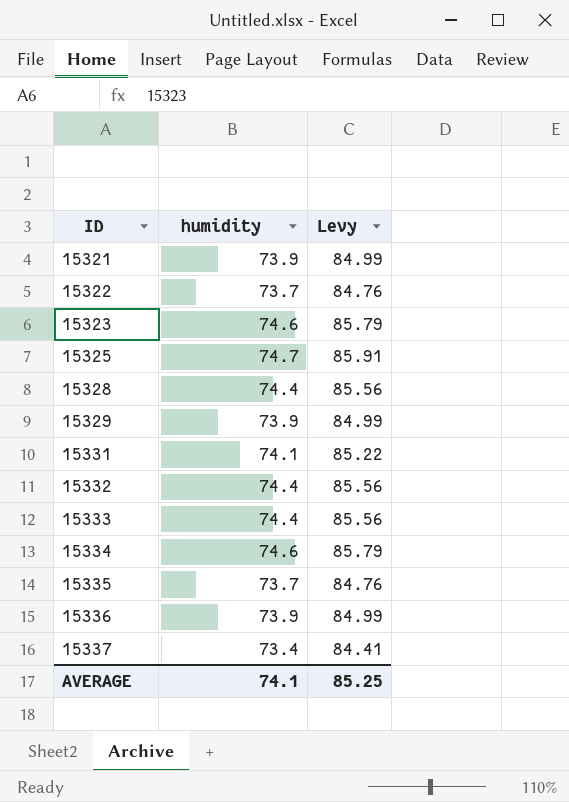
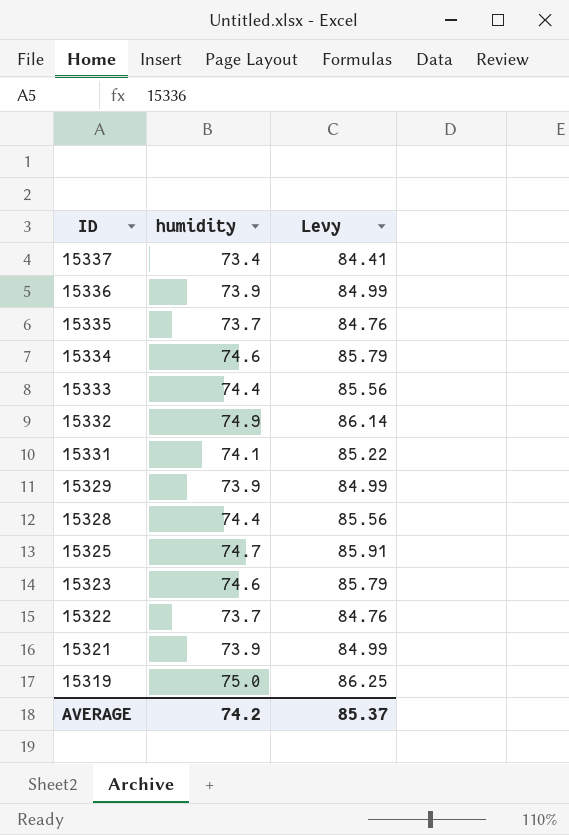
row order: ID ascending -> ID descending
15332 | humidity: 74.4 -> 74.9
15332 | Levy: 85.56 -> 86.14
row 15319: none -> 75.0 | 86.25
AVERAGE | humidity: 74.1 -> 74.2
AVERAGE | Levy: 85.25 -> 85.37

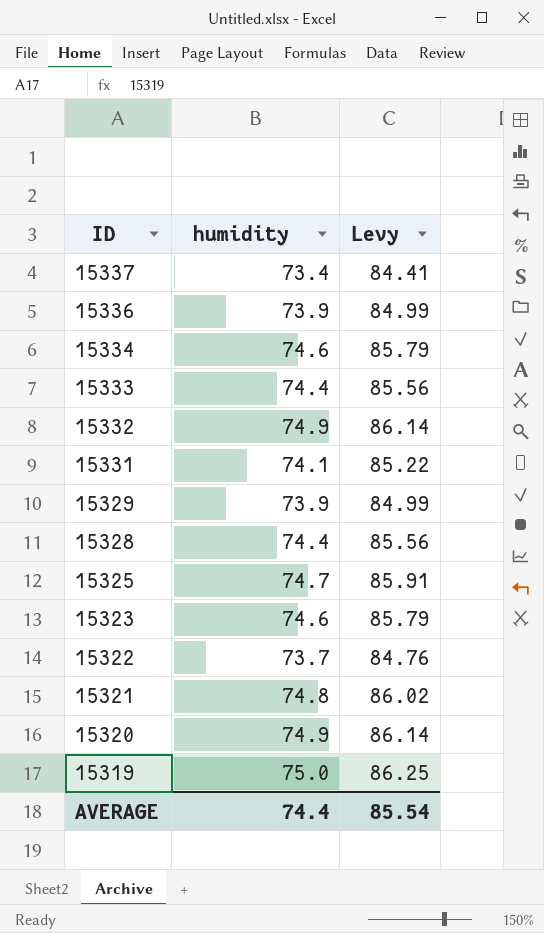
row 15335: 73.7 | 84.76 -> none
15321 | humidity: 73.9 -> 74.8
15321 | Levy: 84.99 -> 86.02
row 15320: none -> 74.9 | 86.14
AVERAGE | humidity: 74.2 -> 74.4
AVERAGE | Levy: 85.37 -> 85.54

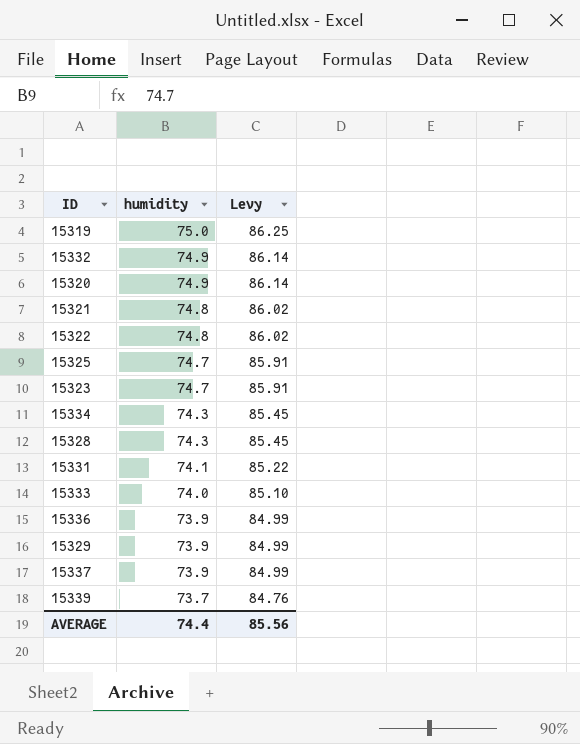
row order: ID descending -> humidity descending
15322 | humidity: 73.7 -> 74.8
15322 | Levy: 84.76 -> 86.02
15323 | humidity: 74.6 -> 74.7
15323 | Levy: 85.79 -> 85.91
15334 | humidity: 74.6 -> 74.3
15334 | Levy: 85.79 -> 85.45
15328 | humidity: 74.4 -> 74.3
15328 | Levy: 85.56 -> 85.45
15333 | humidity: 74.4 -> 74.0
15333 | Levy: 85.56 -> 85.10
15337 | humidity: 73.4 -> 73.9
15337 | Levy: 84.41 -> 84.99
row 15339: none -> 73.7 | 84.76
AVERAGE | Levy: 85.54 -> 85.56

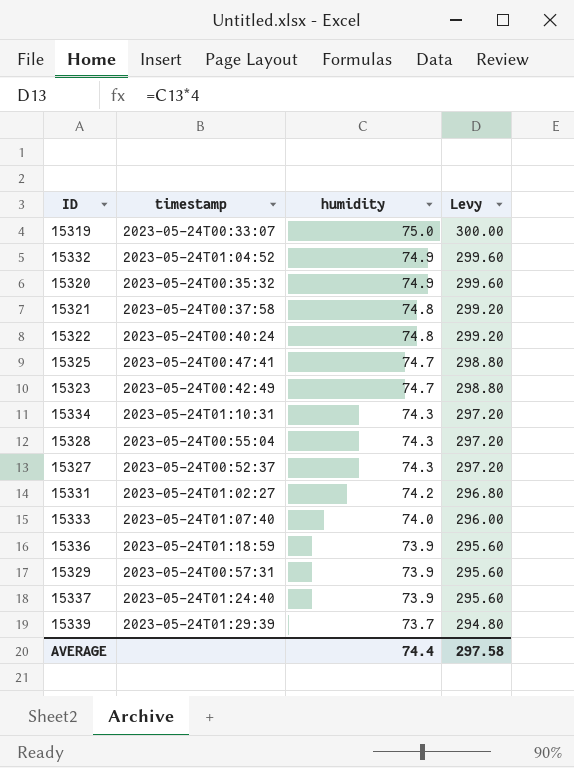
column timestamp | position: none -> 2
column Levy | formula: [humidity] * 1.15 -> [humidity] * 4
row 15327: none -> 2023-05-24T00:52:37 | 74.3 | 297.20
15331 | humidity: 74.1 -> 74.2
AVERAGE | Levy: 85.56 -> 297.58

